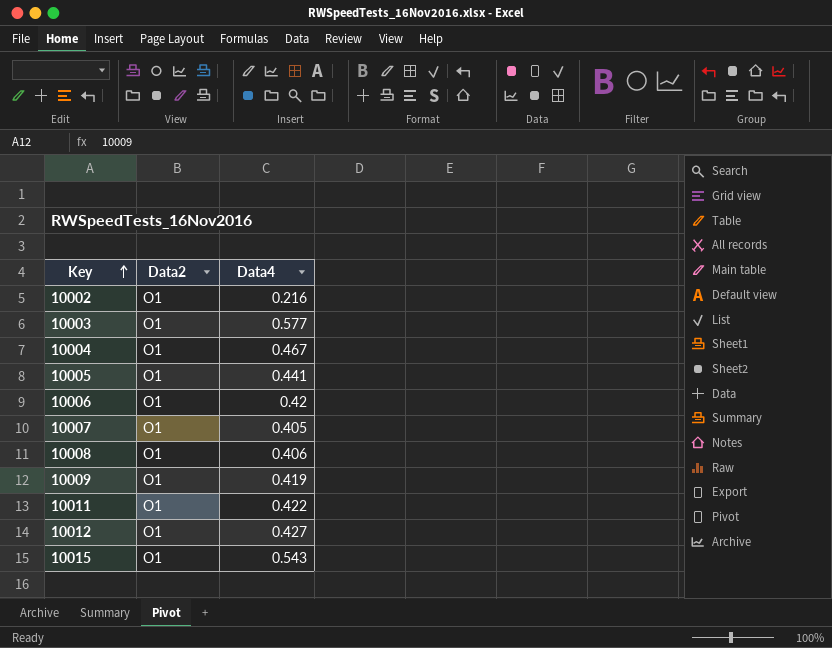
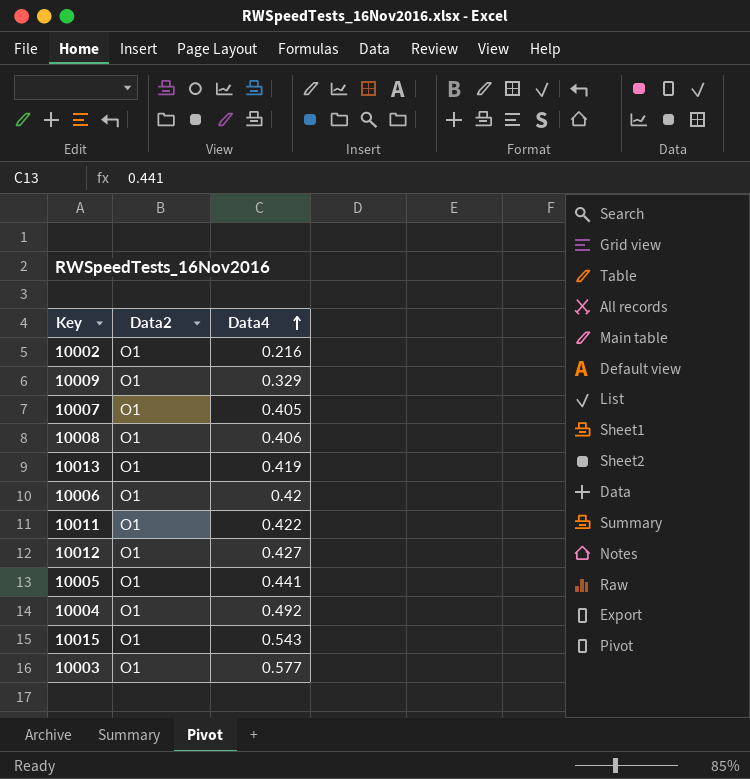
row order: Key ascending -> Data4 ascending
10009 | Data4: 0.419 -> 0.329
row 10013: none -> O1 | 0.419
10004 | Data4: 0.467 -> 0.492

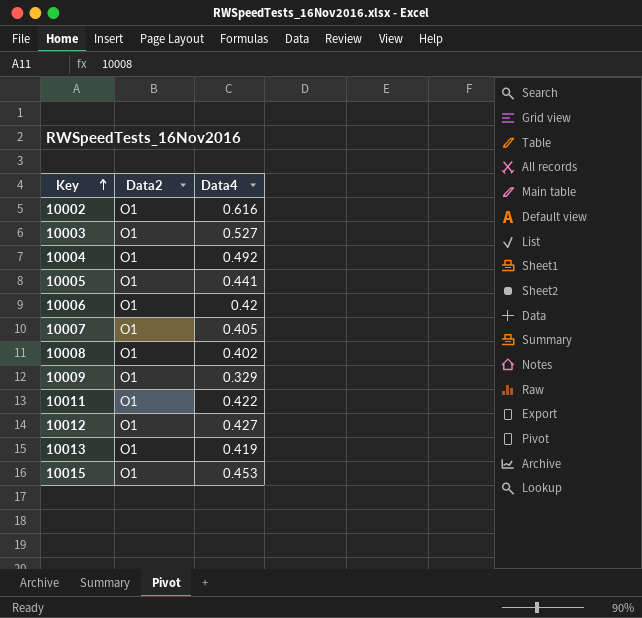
row order: Data4 ascending -> Key ascending
10002 | Data4: 0.216 -> 0.616
10003 | Data4: 0.577 -> 0.527
10008 | Data4: 0.406 -> 0.402
10015 | Data4: 0.543 -> 0.453

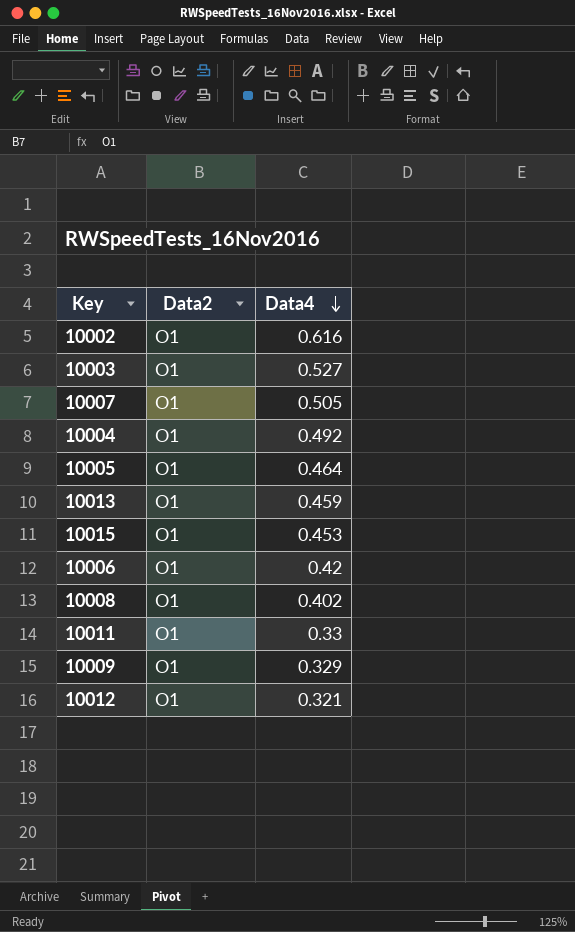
row order: Key ascending -> Data4 descending
10007 | Data4: 0.405 -> 0.505
10005 | Data4: 0.441 -> 0.464
10013 | Data4: 0.419 -> 0.459
10011 | Data4: 0.422 -> 0.33
10012 | Data4: 0.427 -> 0.321

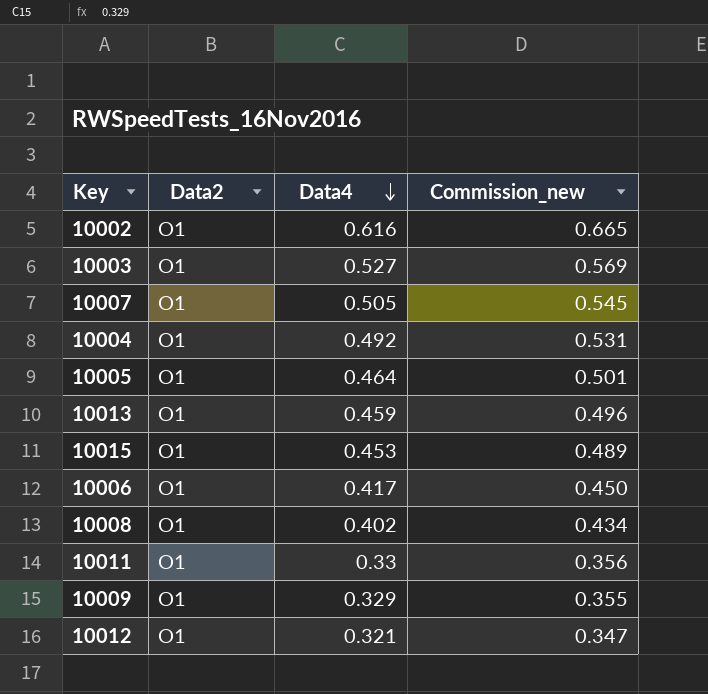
column Commission_new | formula: none -> [Data4] * 1.08
10006 | Data4: 0.42 -> 0.417

